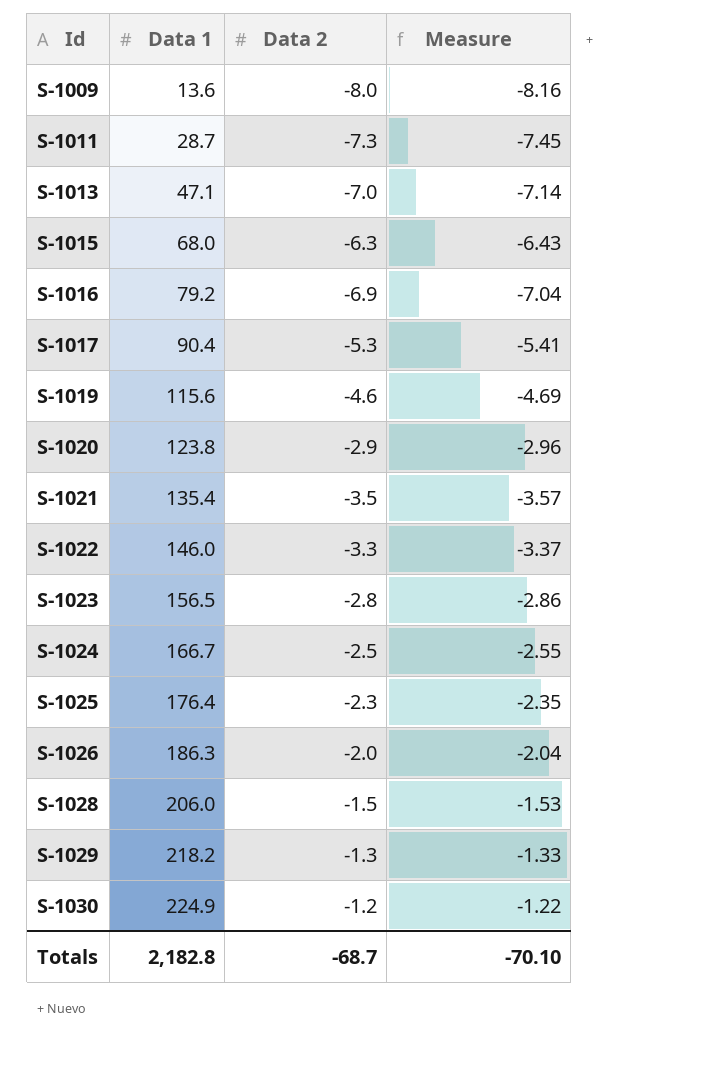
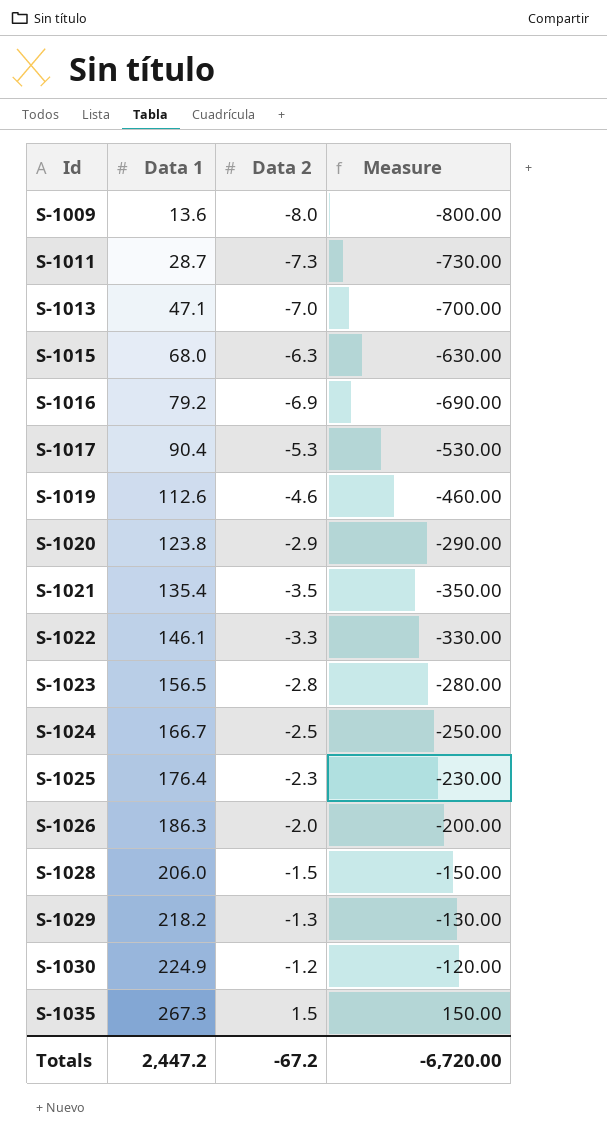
column Measure | formula: [Data 2] * 1.02 -> [Data 2] * 100
S-1019 | Data 1: 115.6 -> 112.6
S-1022 | Data 1: 146.0 -> 146.1
row S-1035: none -> 267.3 | 1.5 | 150.00
Totals | Data 1: 2,182.8 -> 2,447.2
Totals | Data 2: -68.7 -> -67.2
Totals | Measure: -70.10 -> -6,720.00

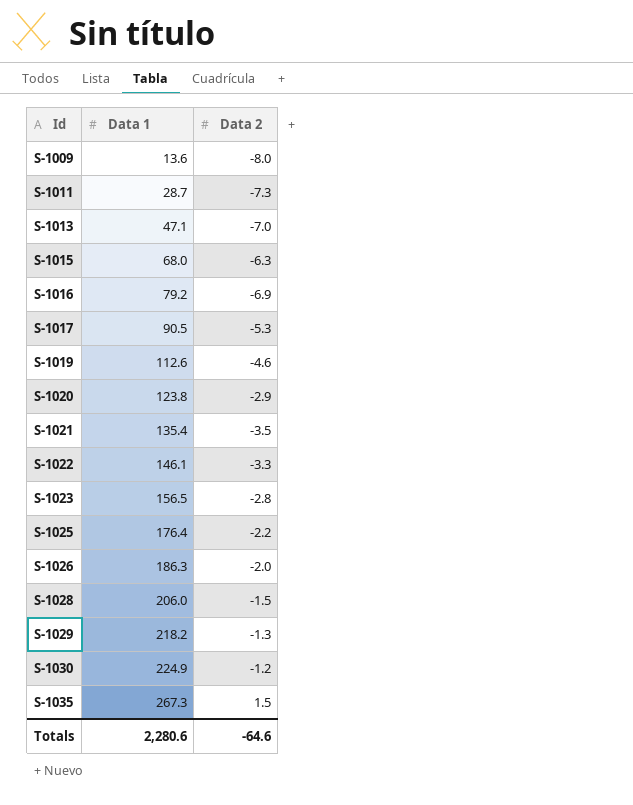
column Measure | formula: [Data 2] * 100 -> none
row S-1024: 166.7 | -2.5 | -250.00 -> none
S-1017 | Data 1: 90.4 -> 90.5
S-1025 | Data 2: -2.3 -> -2.2
Totals | Data 1: 2,447.2 -> 2,280.6
Totals | Data 2: -67.2 -> -64.6

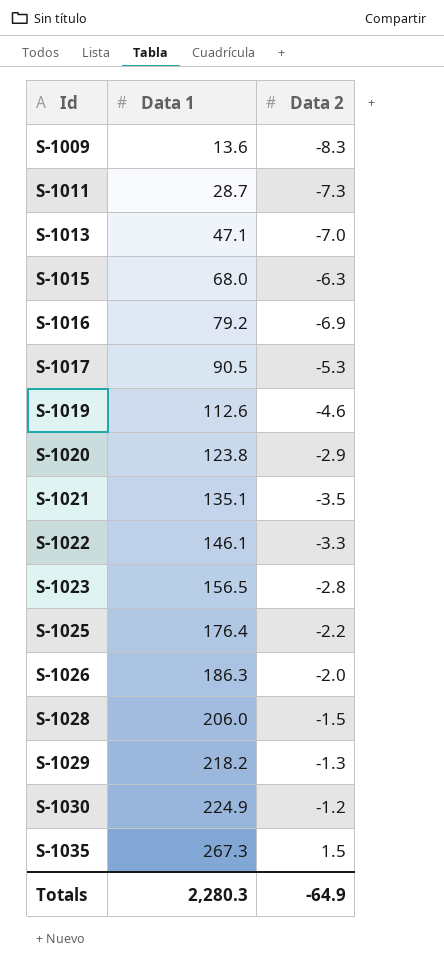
S-1009 | Data 2: -8.0 -> -8.3
S-1021 | Data 1: 135.4 -> 135.1
Totals | Data 1: 2,280.6 -> 2,280.3
Totals | Data 2: -64.6 -> -64.9

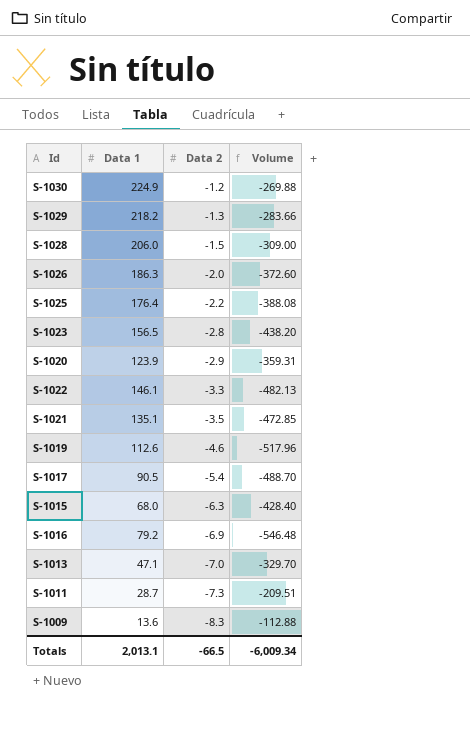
row order: Id ascending -> Data 2 descending
column Volume | formula: none -> [Data 1] * [Data 2]
row S-1035: 267.3 | 1.5 -> none
S-1020 | Data 1: 123.8 -> 123.9
S-1017 | Data 2: -5.3 -> -5.4
Totals | Data 1: 2,280.3 -> 2,013.1
Totals | Data 2: -64.9 -> -66.5

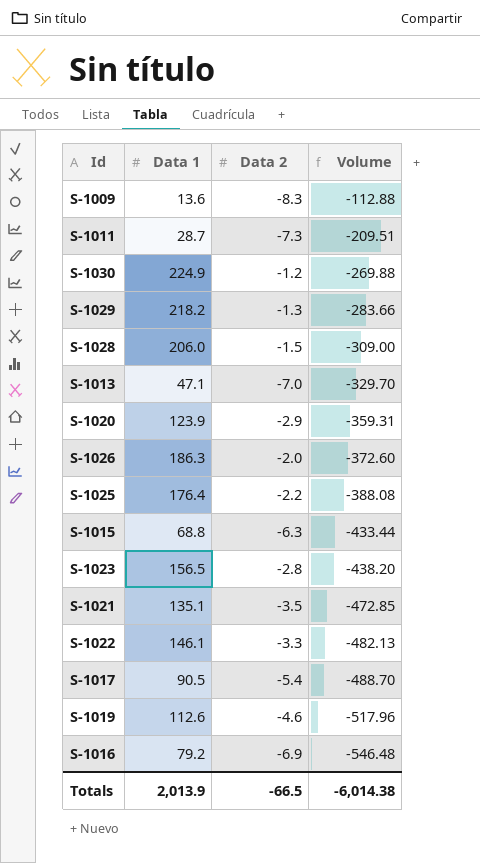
row order: Data 2 descending -> Volume descending
S-1015 | Data 1: 68.0 -> 68.8
S-1015 | Volume: -428.40 -> -433.44
Totals | Data 1: 2,013.1 -> 2,013.9
Totals | Volume: -6,009.34 -> -6,014.38

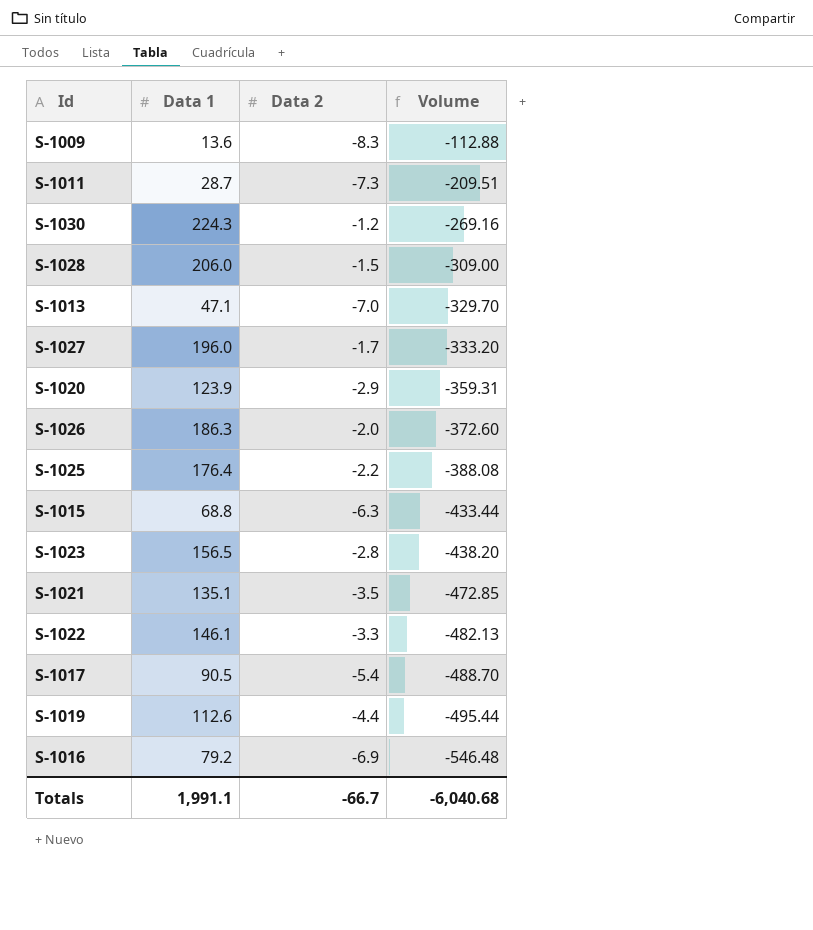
row S-1029: 218.2 | -1.3 | -283.66 -> none
S-1030 | Data 1: 224.9 -> 224.3
S-1030 | Volume: -269.88 -> -269.16
row S-1027: none -> 196.0 | -1.7 | -333.20
S-1019 | Data 2: -4.6 -> -4.4
S-1019 | Volume: -517.96 -> -495.44
Totals | Data 1: 2,013.9 -> 1,991.1
Totals | Data 2: -66.5 -> -66.7
Totals | Volume: -6,014.38 -> -6,040.68

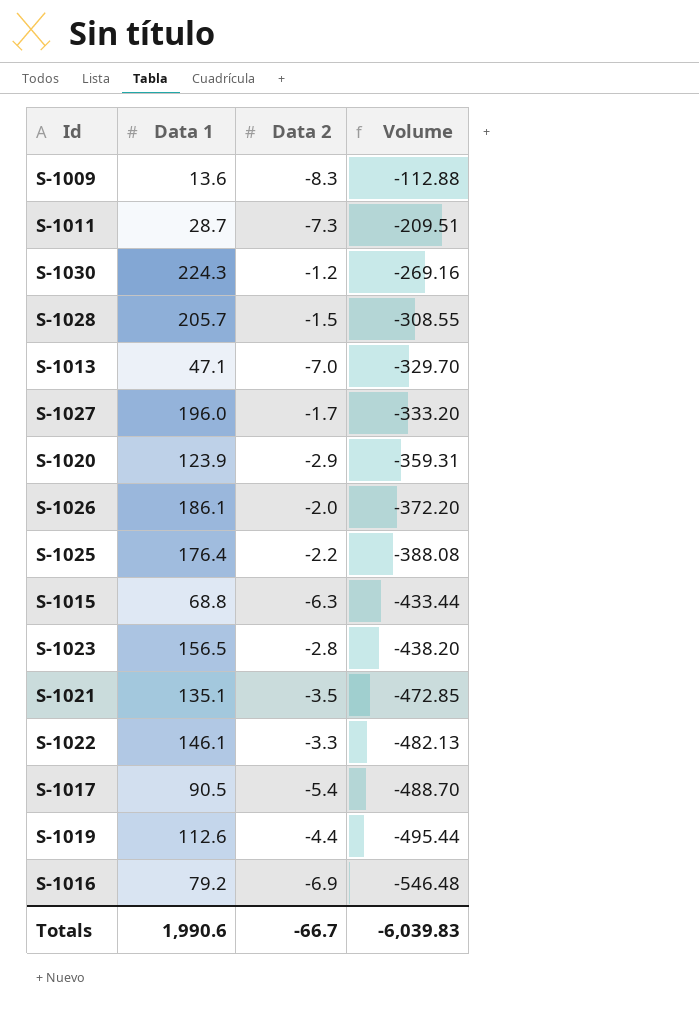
S-1028 | Data 1: 206.0 -> 205.7
S-1028 | Volume: -309.00 -> -308.55
S-1026 | Data 1: 186.3 -> 186.1
S-1026 | Volume: -372.60 -> -372.20
Totals | Data 1: 1,991.1 -> 1,990.6
Totals | Volume: -6,040.68 -> -6,039.83

